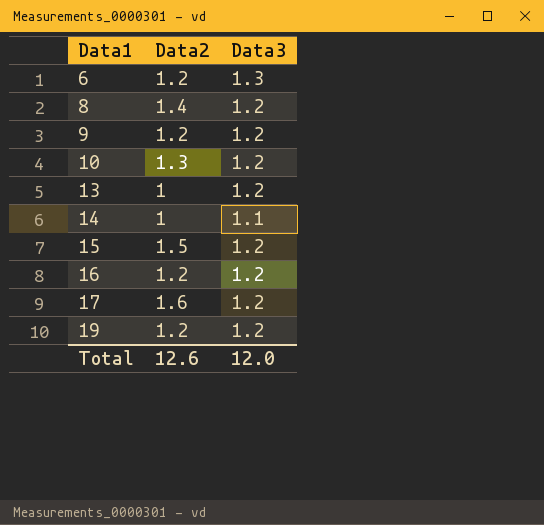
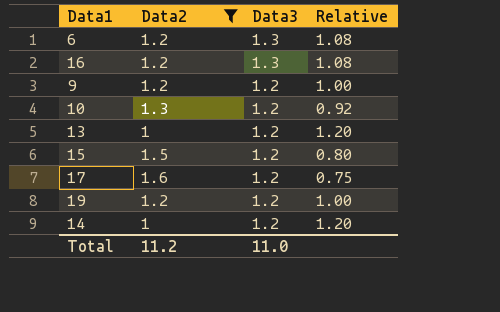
filter: none -> Data2 != 1.4
row order: Data1 ascending -> Data3 descending
column Relative | formula: none -> [Data3] / [Data2]
16 | Data3: 1.2 -> 1.3
14 | Data3: 1.1 -> 1.2
Total | Data2: 12.6 -> 11.2
Total | Data3: 12.0 -> 11.0

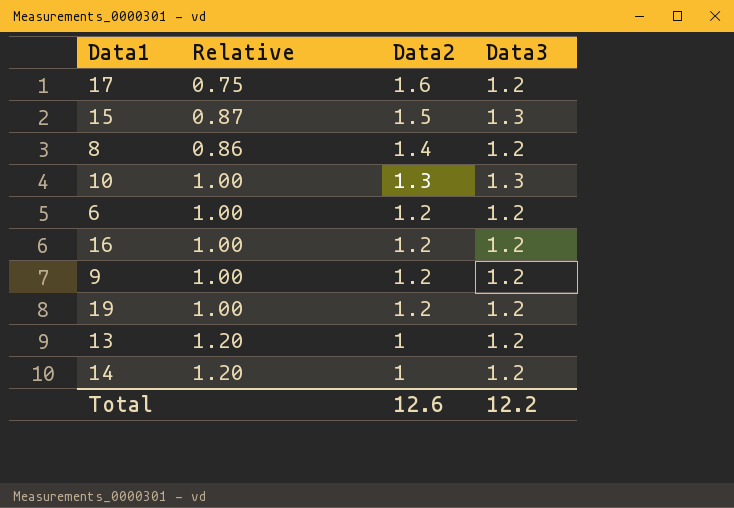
filter: Data2 != 1.4 -> none
row order: Data3 descending -> Data2 descending
column Relative | position: 4 -> 2
15 | Relative: 0.80 -> 0.87
15 | Data3: 1.2 -> 1.3
10 | Relative: 0.92 -> 1.00
10 | Data3: 1.2 -> 1.3
6 | Relative: 1.08 -> 1.00
6 | Data3: 1.3 -> 1.2
16 | Relative: 1.08 -> 1.00
16 | Data3: 1.3 -> 1.2
Total | Data2: 11.2 -> 12.6
Total | Data3: 11.0 -> 12.2

